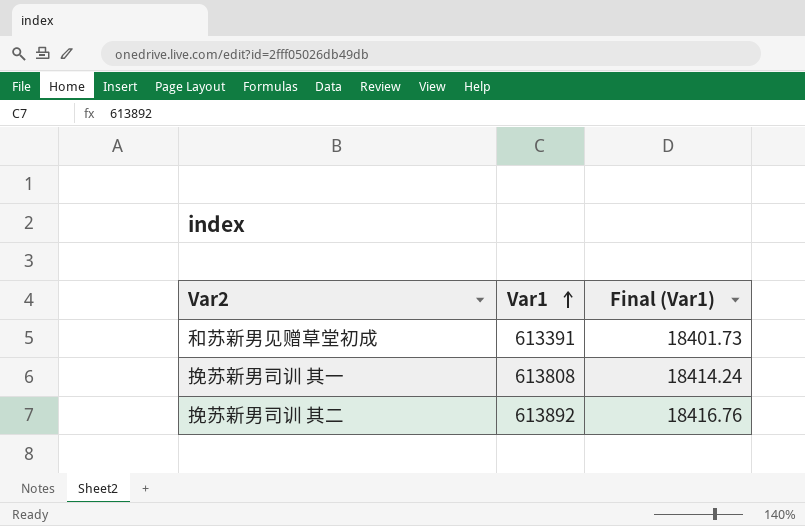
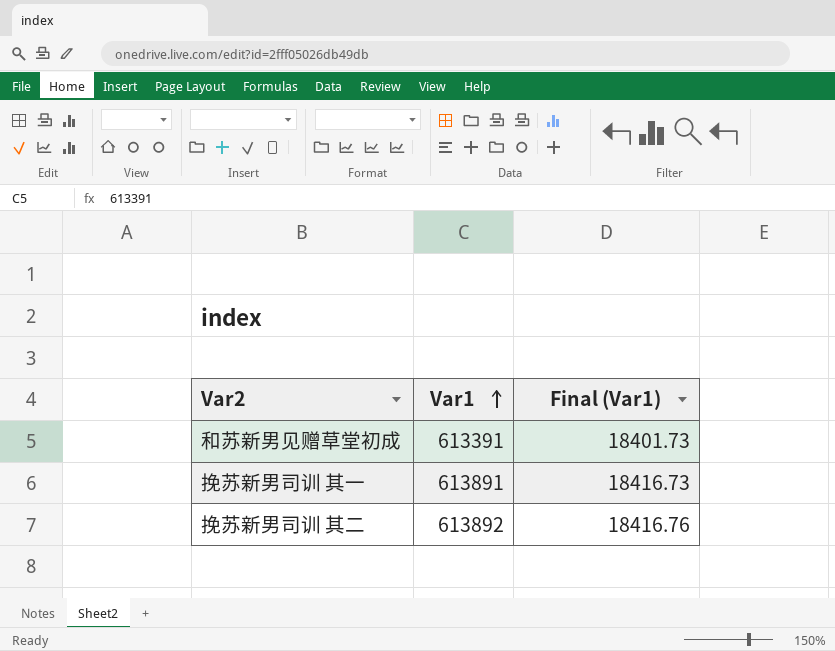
挽苏新男司训 其一 | Var1: 613808 -> 613891
挽苏新男司训 其一 | Final (Var1): 18414.24 -> 18416.73

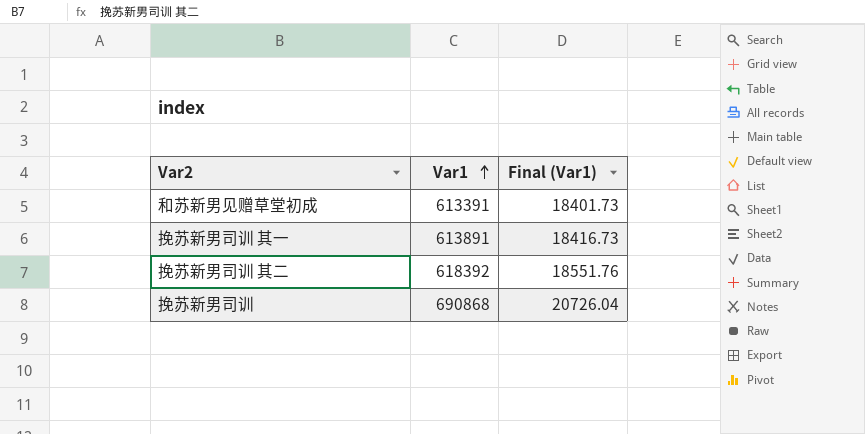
挽苏新男司训 其二 | Var1: 613892 -> 618392
挽苏新男司训 其二 | Final (Var1): 18416.76 -> 18551.76
row 挽苏新男司训: none -> 690868 | 20726.04

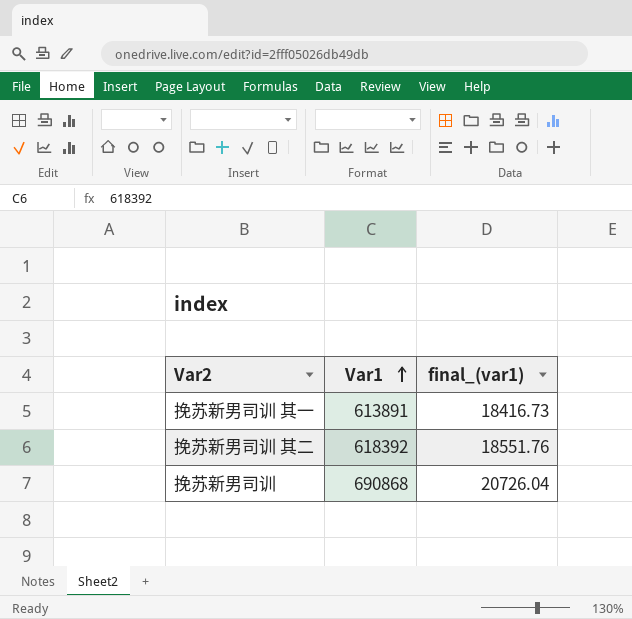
column name: Final (Var1) -> final_(var1)
row 和苏新男见赠草堂初成: 613391 | 18401.73 -> none

